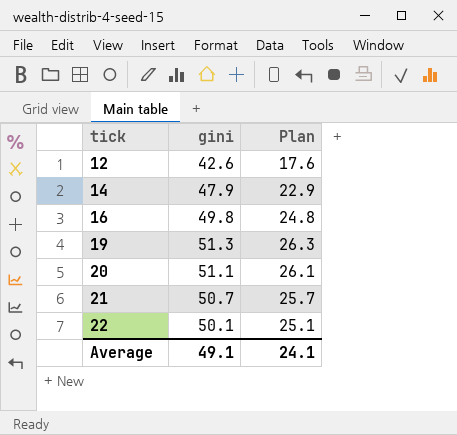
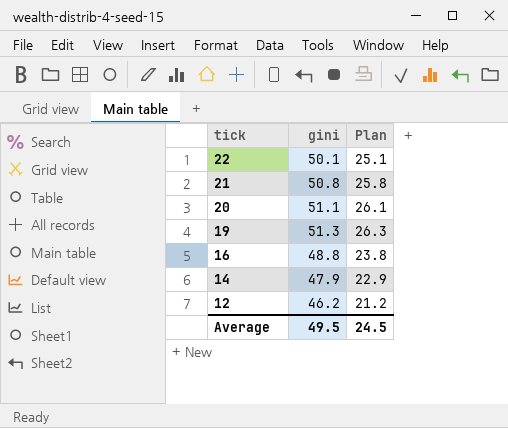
row order: tick ascending -> tick descending
21 | gini: 50.7 -> 50.8
21 | Plan: 25.7 -> 25.8
16 | gini: 49.8 -> 48.8
16 | Plan: 24.8 -> 23.8
12 | gini: 42.6 -> 46.2
12 | Plan: 17.6 -> 21.2
Average | gini: 49.1 -> 49.5
Average | Plan: 24.1 -> 24.5

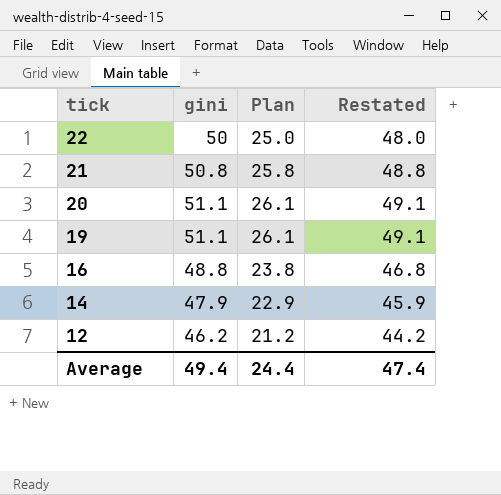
column Restated | formula: none -> [gini] - 2
22 | gini: 50.1 -> 50
22 | Plan: 25.1 -> 25.0
19 | gini: 51.3 -> 51.1
19 | Plan: 26.3 -> 26.1
Average | gini: 49.5 -> 49.4
Average | Plan: 24.5 -> 24.4

